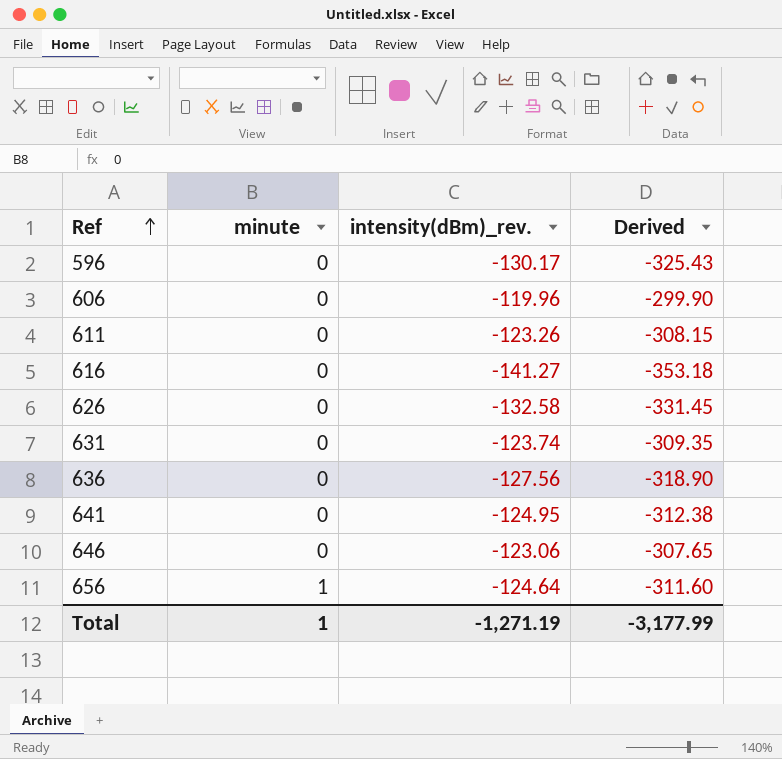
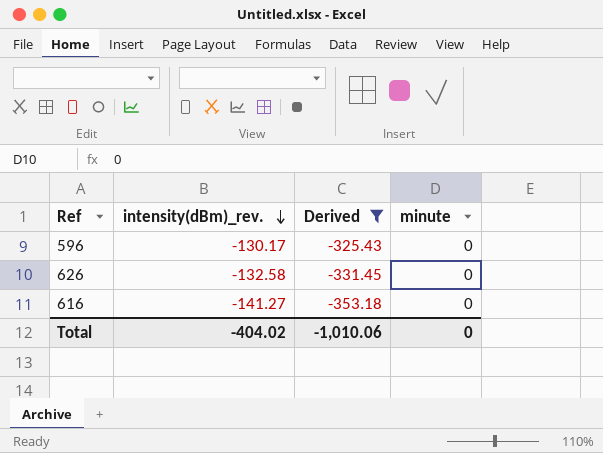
filter: none -> Derived <= -325.43
row order: Ref ascending -> intensity(dBm)_rev. descending
column minute | position: 2 -> 4
Total | intensity(dBm)_rev.: -1,271.19 -> -404.02
Total | Derived: -3,177.99 -> -1,010.06
Total | minute: 1 -> 0

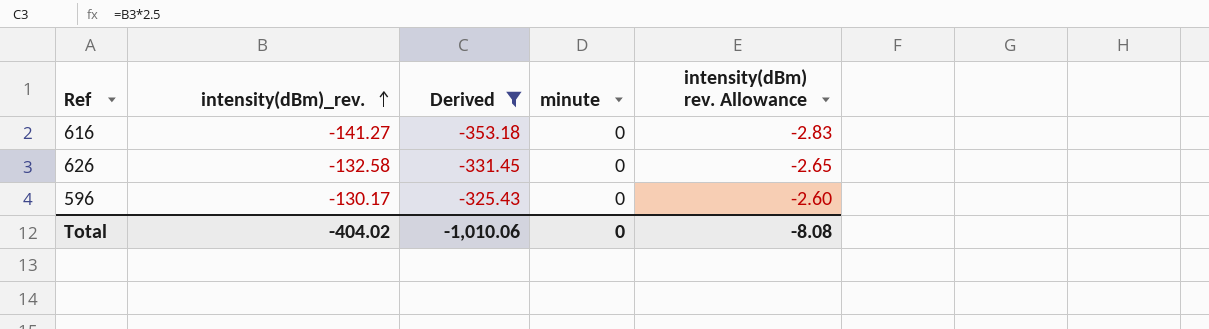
row order: intensity(dBm)_rev. descending -> intensity(dBm)_rev. ascending
column intensity(dBm) rev. Allowance | formula: none -> [intensity(dBm)_rev.] * 0.02

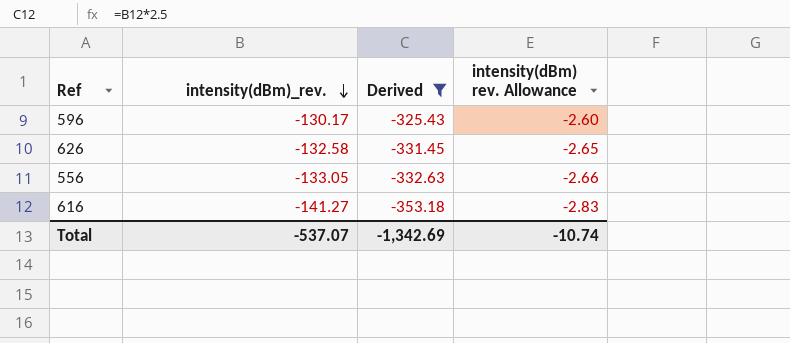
row order: intensity(dBm)_rev. ascending -> intensity(dBm)_rev. descending
column minute | position: 4 -> none
row 556: none -> -133.05 | -332.63 | -2.66
Total | intensity(dBm)_rev.: -404.02 -> -537.07
Total | Derived: -1,010.06 -> -1,342.69
Total | intensity(dBm) rev. Allowance: -8.08 -> -10.74

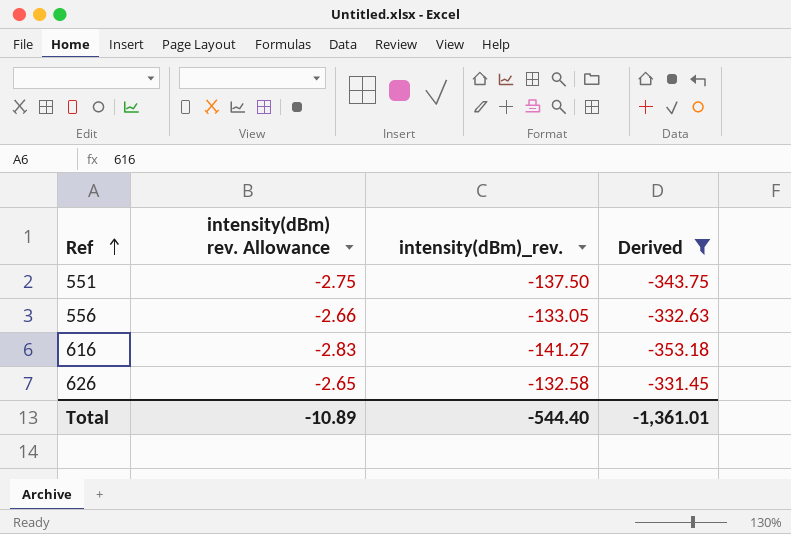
row order: intensity(dBm)_rev. descending -> Ref ascending
column intensity(dBm) rev. Allowance | position: 4 -> 2
row 596: -130.17 | -325.43 | -2.60 -> none
row 551: none -> -2.75 | -137.50 | -343.75
Total | intensity(dBm) rev. Allowance: -10.74 -> -10.89
Total | intensity(dBm)_rev.: -537.07 -> -544.40
Total | Derived: -1,342.69 -> -1,361.01

